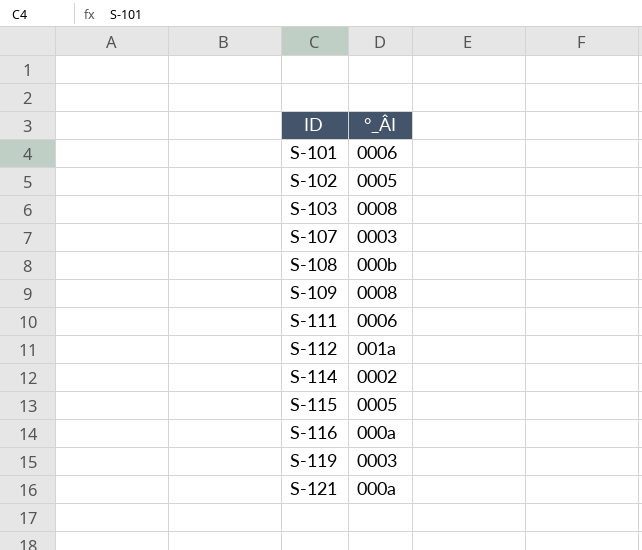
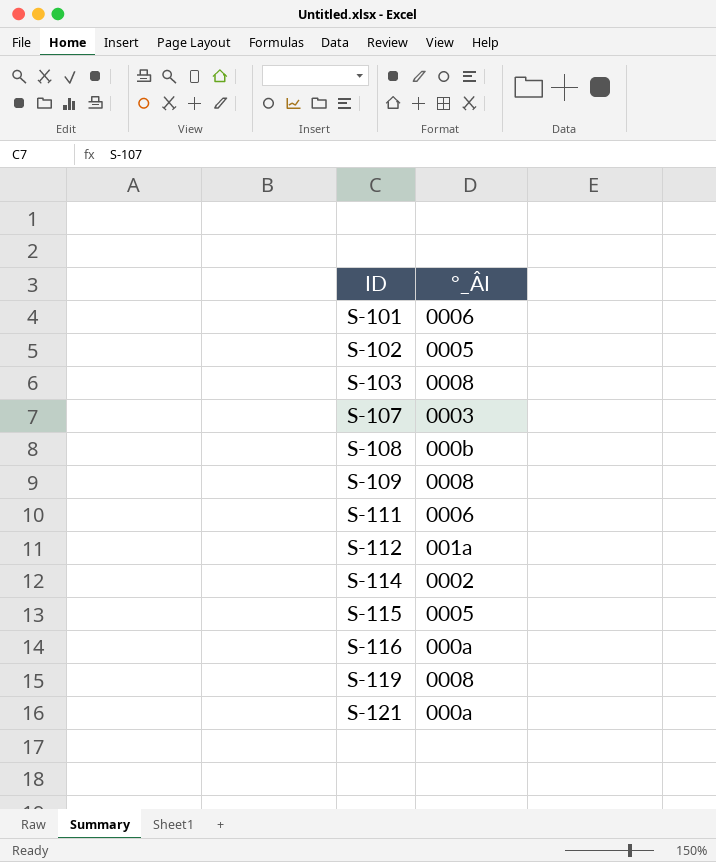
S-119 | °_ÂI: 0003 -> 0008

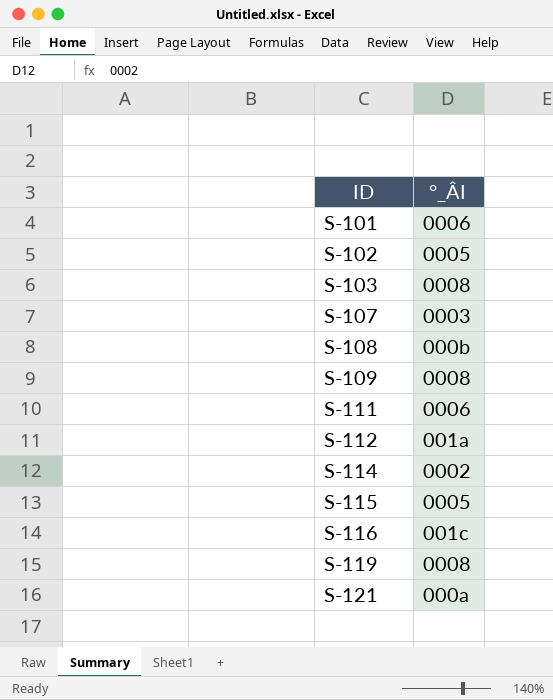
S-116 | °_ÂI: 000a -> 001c

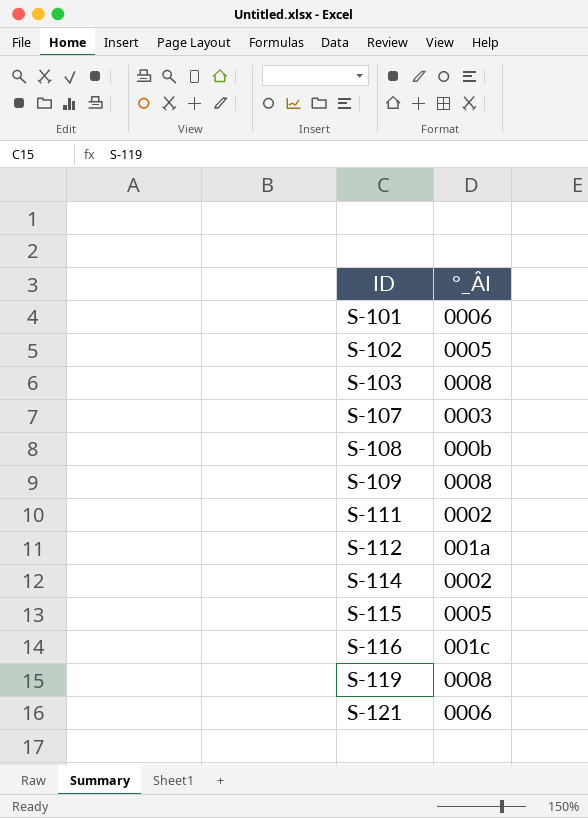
S-111 | °_ÂI: 0006 -> 0002
S-121 | °_ÂI: 000a -> 0006

